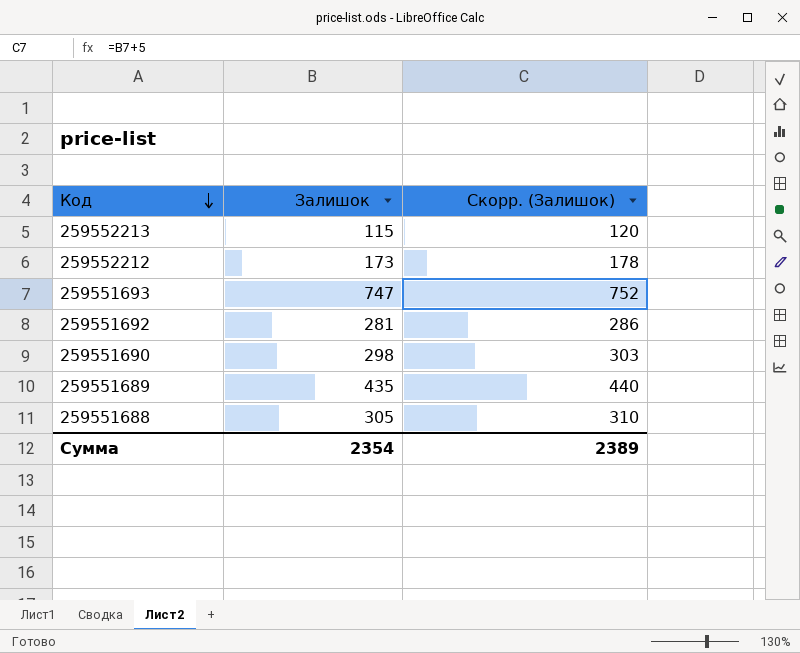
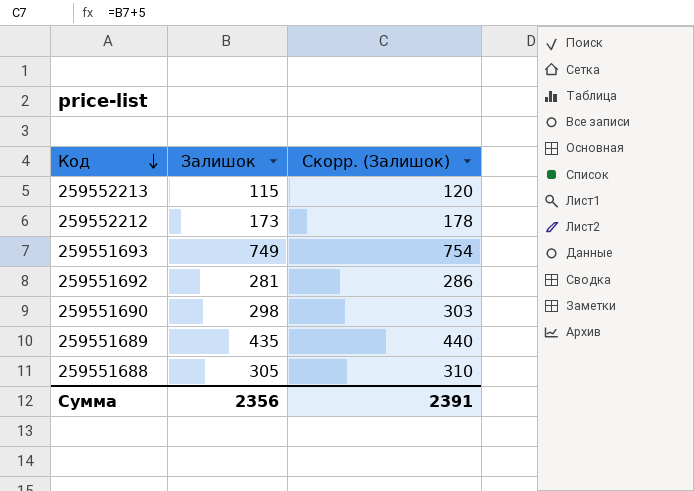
259551693 | Залишок: 747 -> 749
259551693 | Скорр. (Залишок): 752 -> 754
Сумма | Залишок: 2354 -> 2356
Сумма | Скорр. (Залишок): 2389 -> 2391

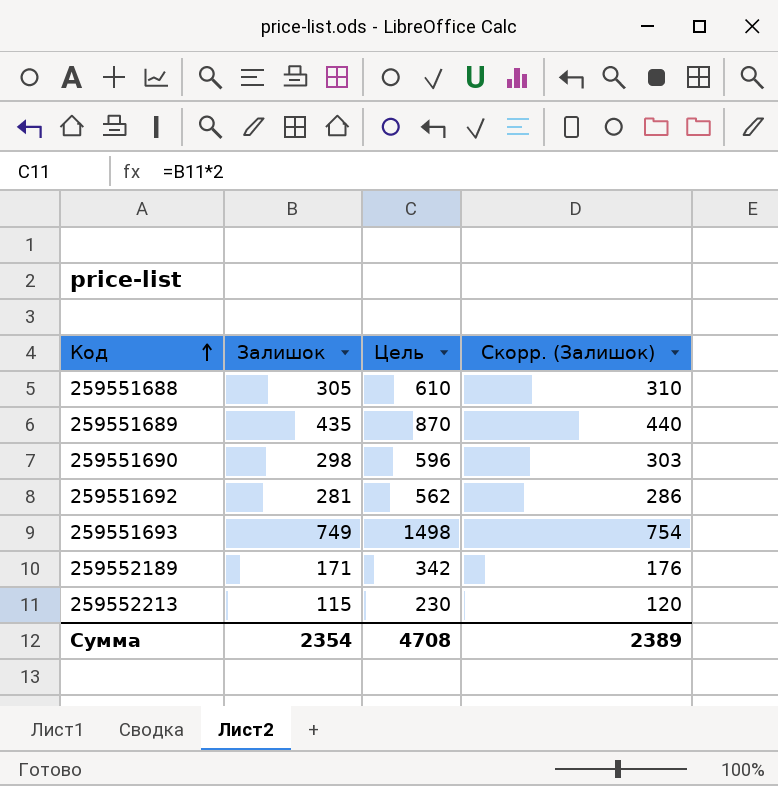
row order: Код descending -> Код ascending
column Цель | formula: none -> [Залишок] * 2
row 259552212: 173 | 178 -> none
row 259552189: none -> 171 | 342 | 176
Сумма | Залишок: 2356 -> 2354
Сумма | Скорр. (Залишок): 2391 -> 2389

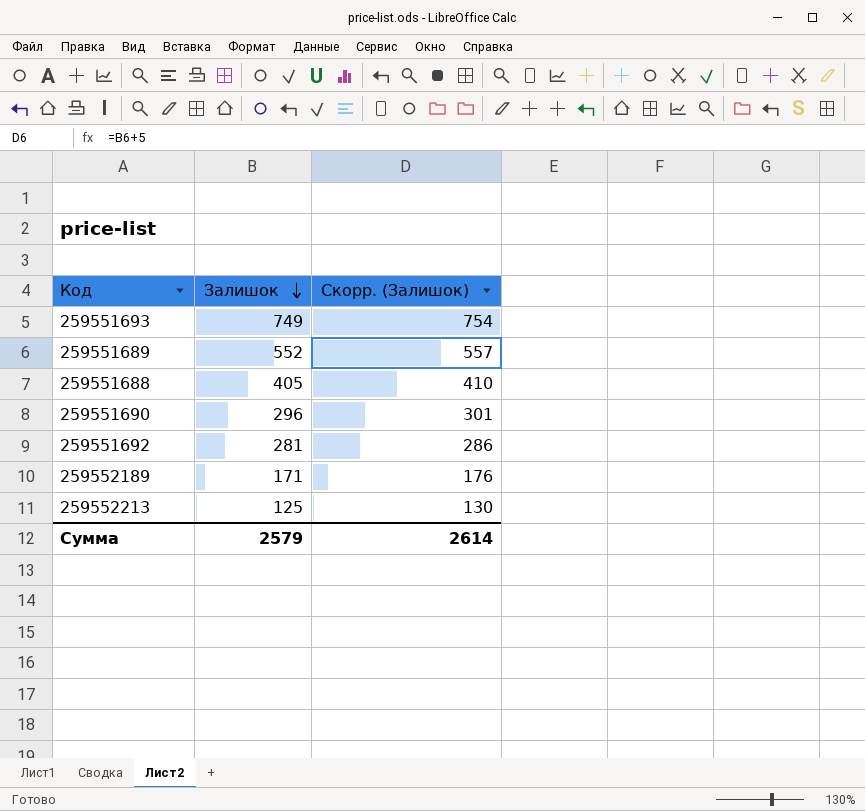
row order: Код ascending -> Залишок descending
column Цель | formula: [Залишок] * 2 -> none
259551689 | Залишок: 435 -> 552
259551689 | Скорр. (Залишок): 440 -> 557
259551688 | Залишок: 305 -> 405
259551688 | Скорр. (Залишок): 310 -> 410
259551690 | Залишок: 298 -> 296
259551690 | Скорр. (Залишок): 303 -> 301
259552213 | Залишок: 115 -> 125
259552213 | Скорр. (Залишок): 120 -> 130
Сумма | Залишок: 2354 -> 2579
Сумма | Скорр. (Залишок): 2389 -> 2614

